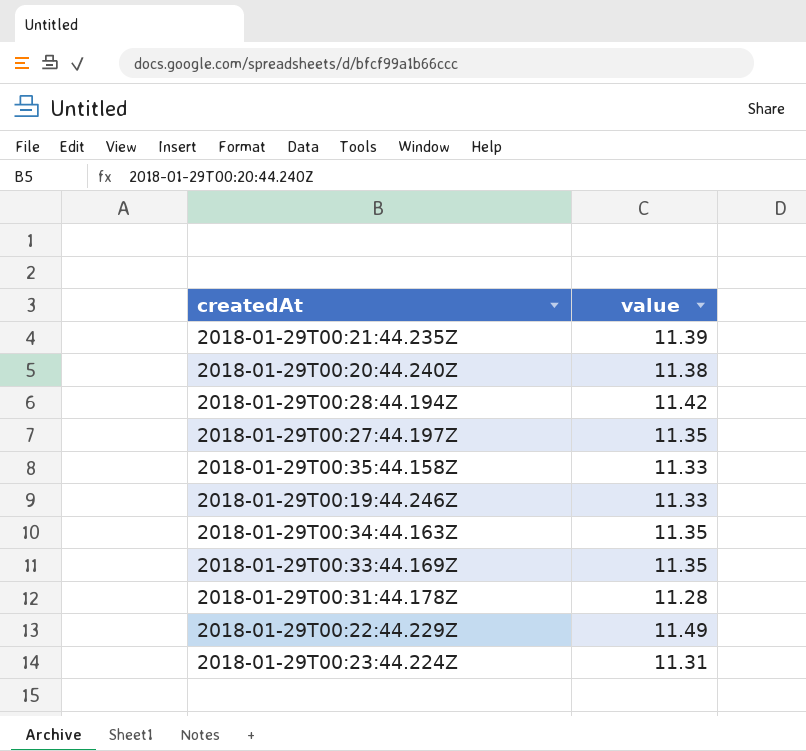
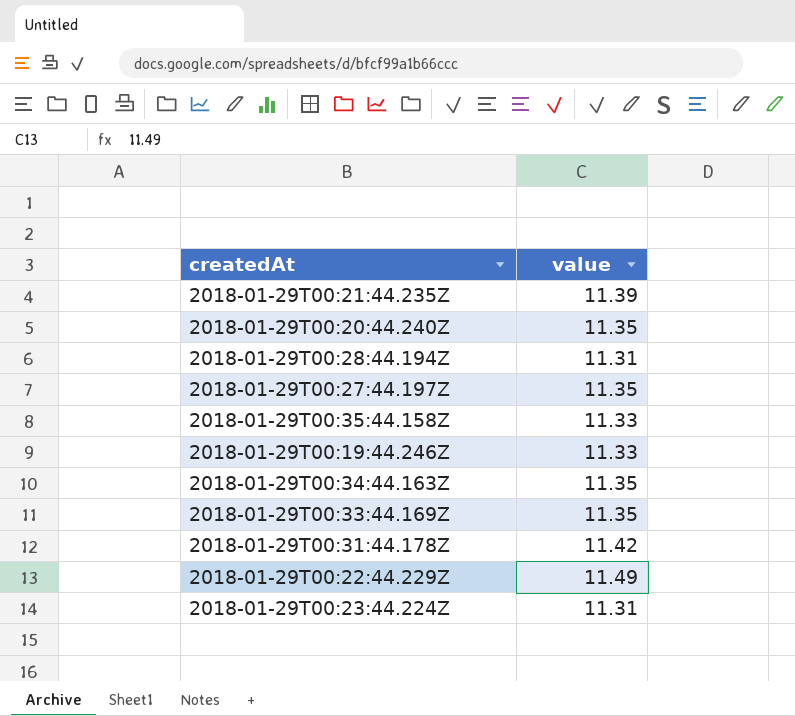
2018-01-29T00:20:44.240Z | value: 11.38 -> 11.35
2018-01-29T00:28:44.194Z | value: 11.42 -> 11.31
2018-01-29T00:31:44.178Z | value: 11.28 -> 11.42

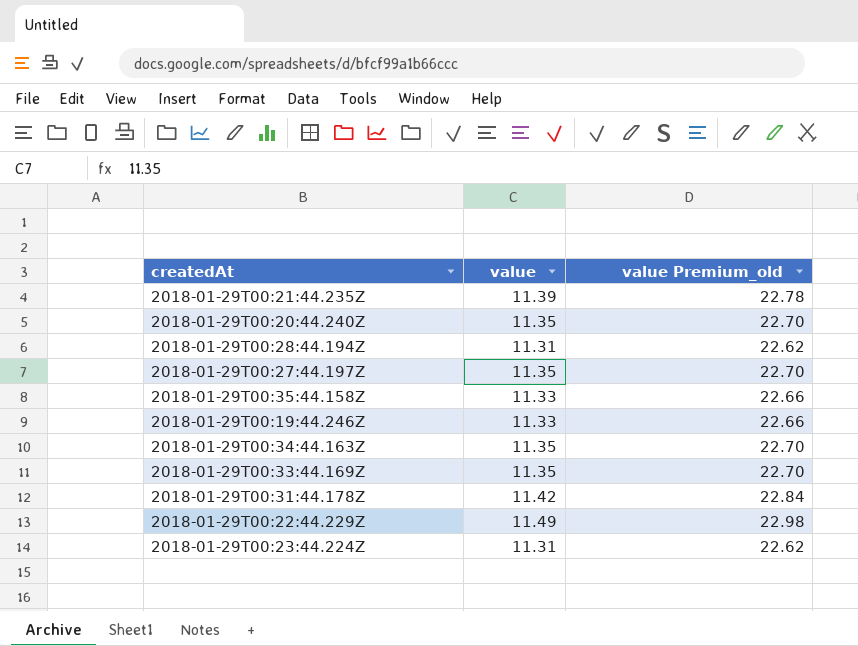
column value Premium_old | formula: none -> [value] * 2

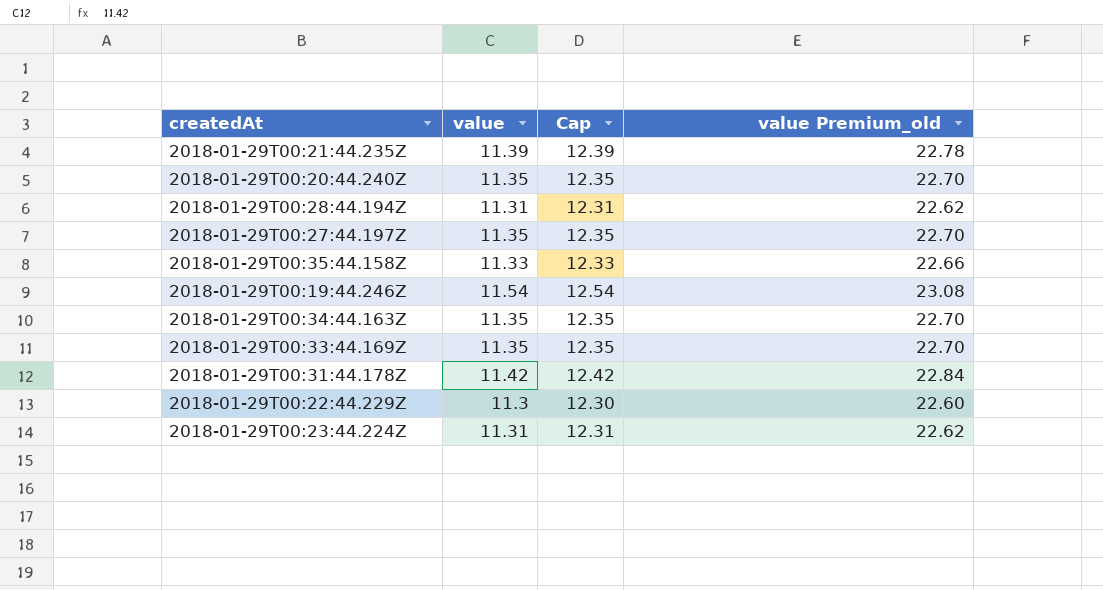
column Cap | formula: none -> [value] + 1
2018-01-29T00:19:44.246Z | value: 11.33 -> 11.54
2018-01-29T00:19:44.246Z | value Premium_old: 22.66 -> 23.08
2018-01-29T00:22:44.229Z | value: 11.49 -> 11.3
2018-01-29T00:22:44.229Z | value Premium_old: 22.98 -> 22.60

